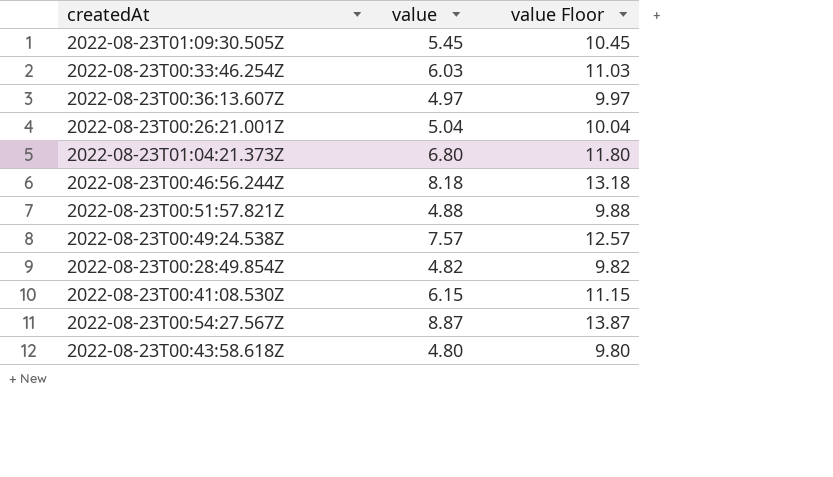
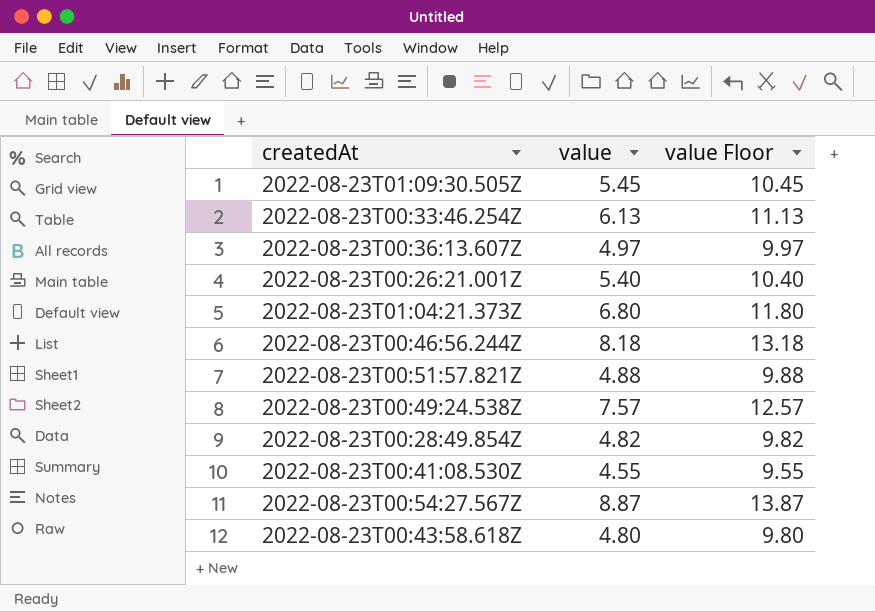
2022-08-23T00:33:46.254Z | value: 6.03 -> 6.13
2022-08-23T00:33:46.254Z | value Floor: 11.03 -> 11.13
2022-08-23T00:26:21.001Z | value: 5.04 -> 5.40
2022-08-23T00:26:21.001Z | value Floor: 10.04 -> 10.40
2022-08-23T00:41:08.530Z | value: 6.15 -> 4.55
2022-08-23T00:41:08.530Z | value Floor: 11.15 -> 9.55

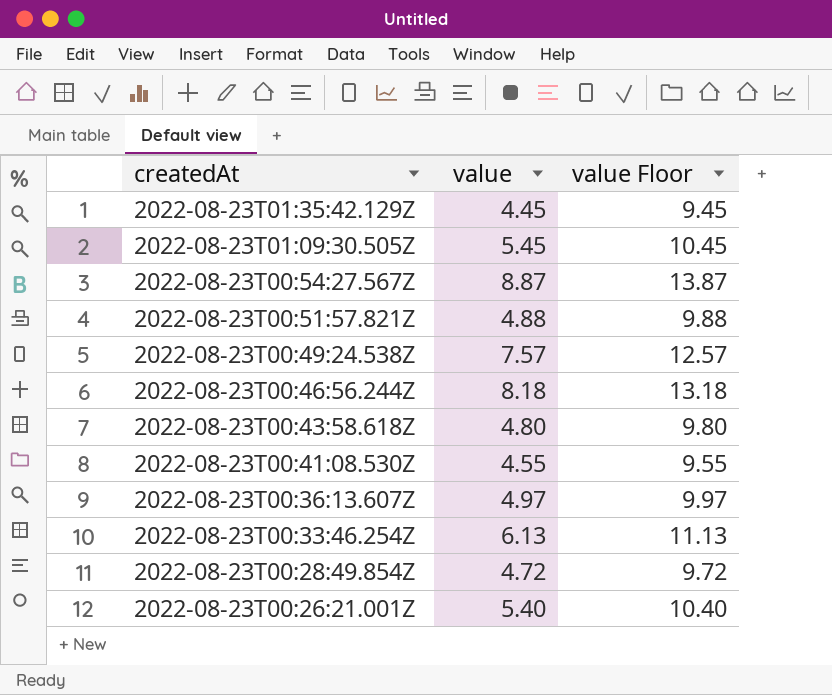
row order: none -> createdAt descending
row 2022-08-23T01:04:21.373Z: 6.80 | 11.80 -> none
row 2022-08-23T01:35:42.129Z: none -> 4.45 | 9.45
2022-08-23T00:28:49.854Z | value: 4.82 -> 4.72
2022-08-23T00:28:49.854Z | value Floor: 9.82 -> 9.72

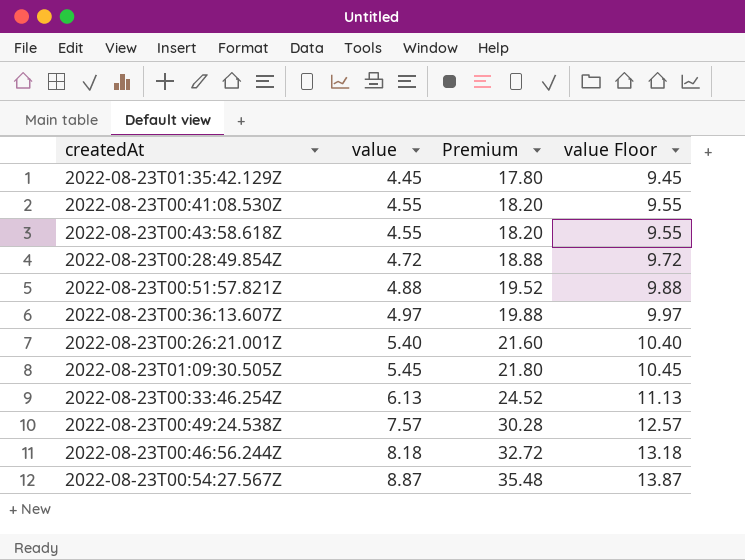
row order: createdAt descending -> value ascending
column Premium | formula: none -> [value] * 4
2022-08-23T00:43:58.618Z | value: 4.80 -> 4.55
2022-08-23T00:43:58.618Z | value Floor: 9.80 -> 9.55

